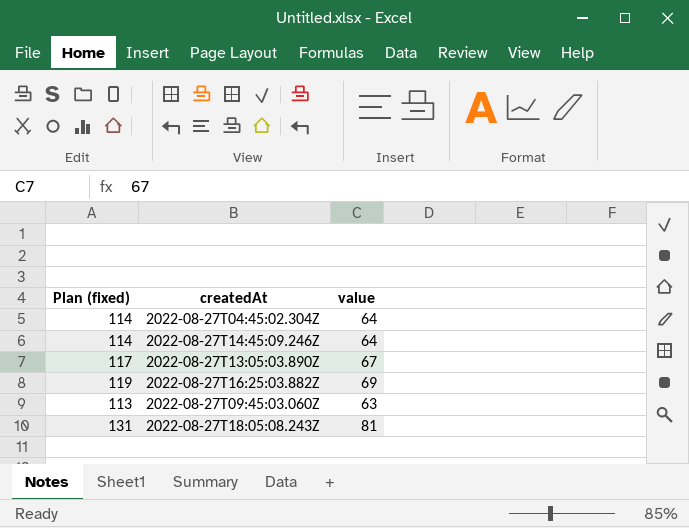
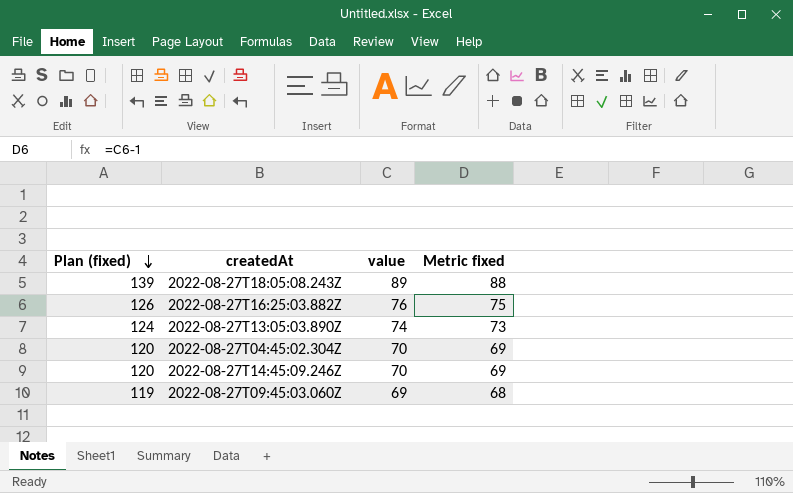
row order: none -> Plan (fixed) descending
column Metric fixed | formula: none -> [value] - 1
2022-08-27T18:05:08.243Z | Plan (fixed): 131 -> 139
2022-08-27T18:05:08.243Z | value: 81 -> 89
2022-08-27T16:25:03.882Z | Plan (fixed): 119 -> 126
2022-08-27T16:25:03.882Z | value: 69 -> 76
2022-08-27T13:05:03.890Z | Plan (fixed): 117 -> 124
2022-08-27T13:05:03.890Z | value: 67 -> 74
2022-08-27T04:45:02.304Z | Plan (fixed): 114 -> 120
2022-08-27T04:45:02.304Z | value: 64 -> 70
2022-08-27T14:45:09.246Z | Plan (fixed): 114 -> 120
2022-08-27T14:45:09.246Z | value: 64 -> 70
2022-08-27T09:45:03.060Z | Plan (fixed): 113 -> 119
2022-08-27T09:45:03.060Z | value: 63 -> 69

